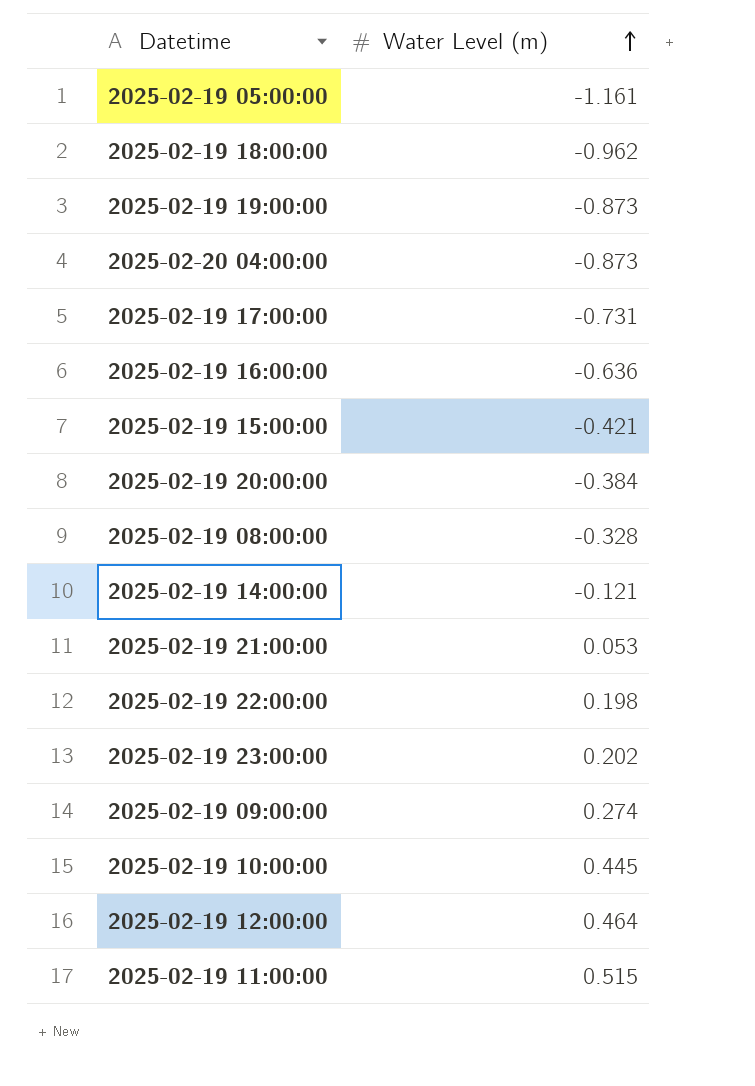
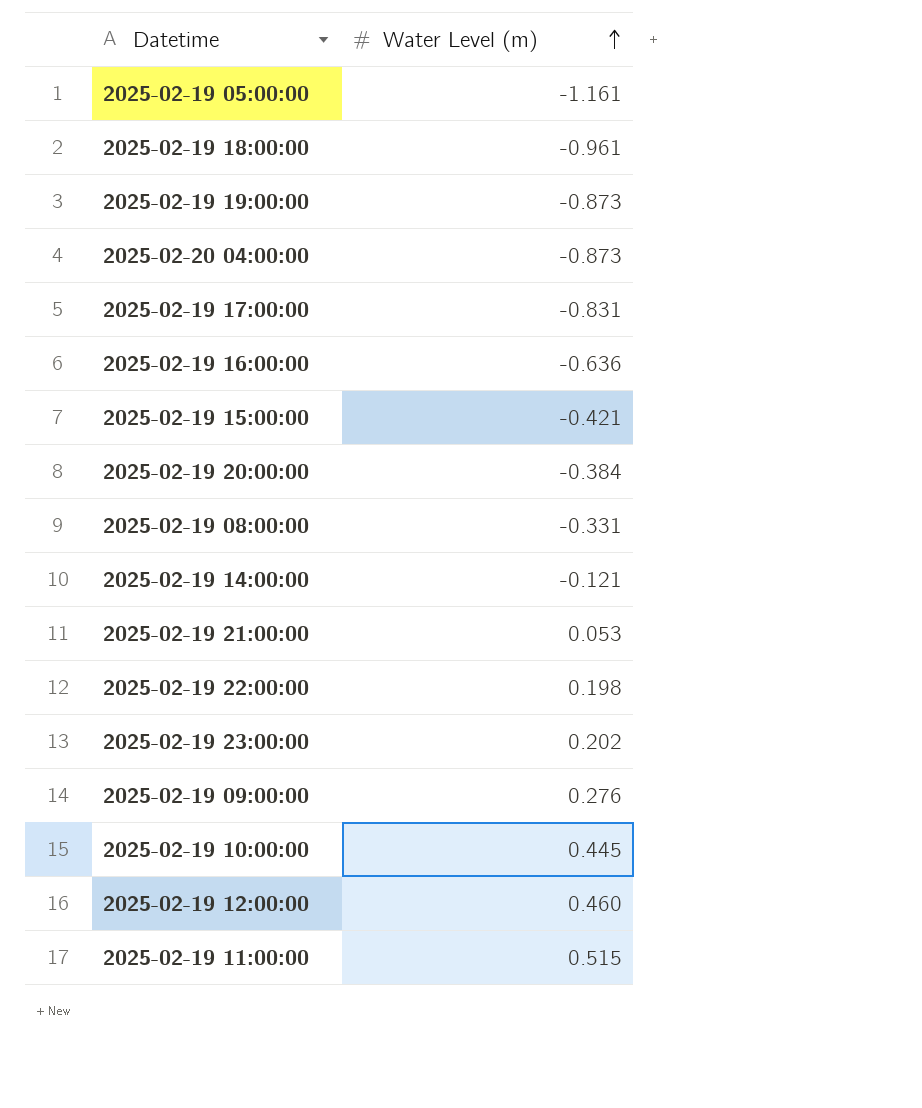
2025-02-19 18:00:00 | Water Level (m): -0.962 -> -0.961
2025-02-19 17:00:00 | Water Level (m): -0.731 -> -0.831
2025-02-19 08:00:00 | Water Level (m): -0.328 -> -0.331
2025-02-19 09:00:00 | Water Level (m): 0.274 -> 0.276
2025-02-19 12:00:00 | Water Level (m): 0.464 -> 0.460

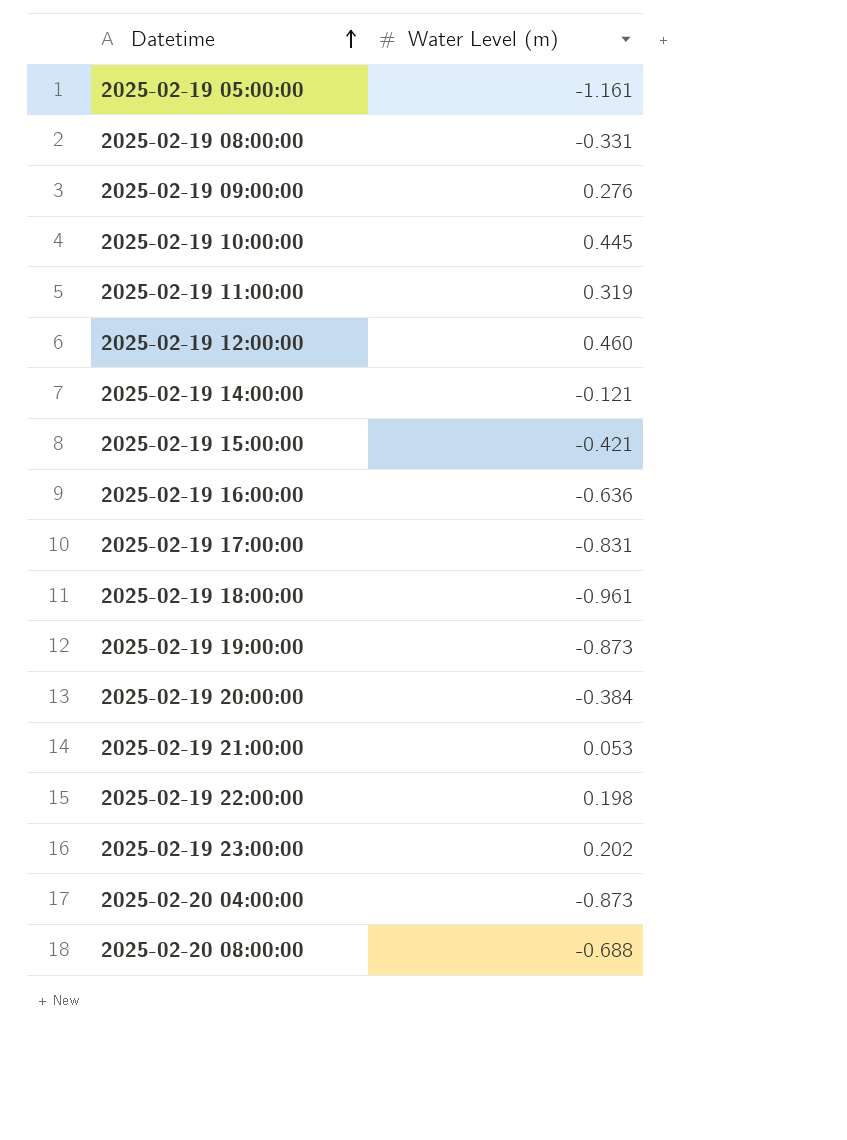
row order: Water Level (m) ascending -> Datetime ascending
2025-02-19 11:00:00 | Water Level (m): 0.515 -> 0.319
row 2025-02-20 08:00:00: none -> -0.688

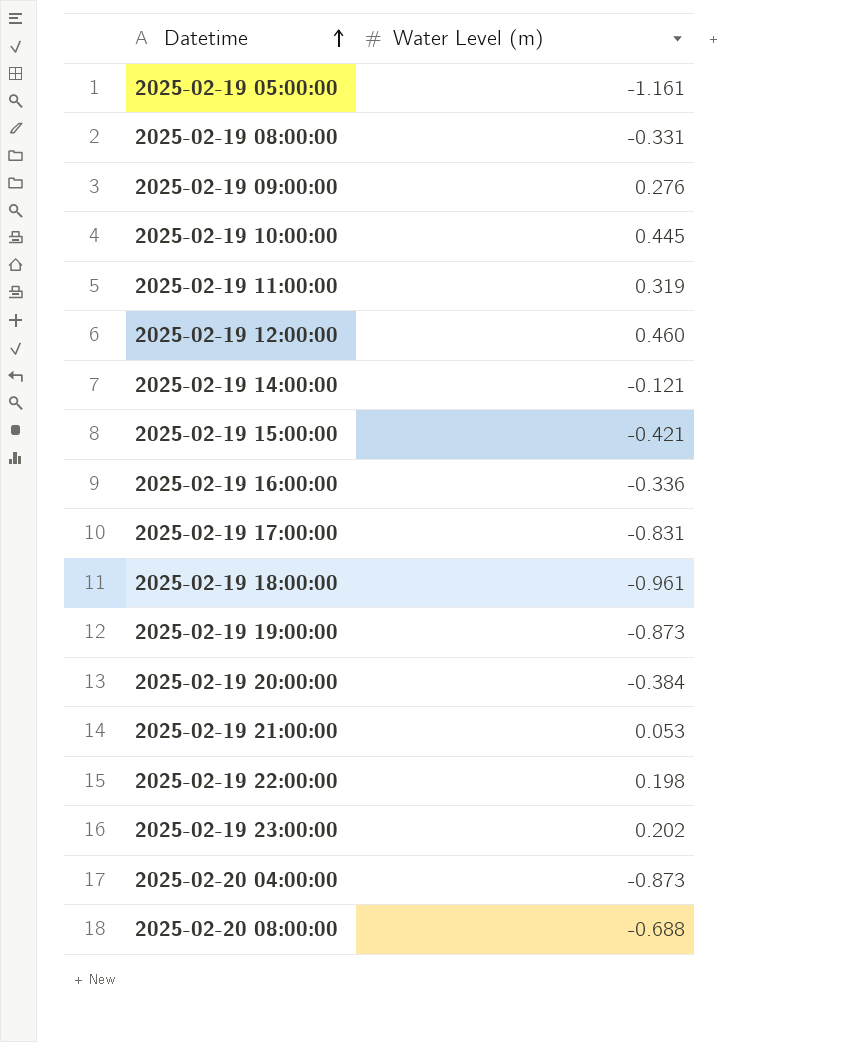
2025-02-19 16:00:00 | Water Level (m): -0.636 -> -0.336

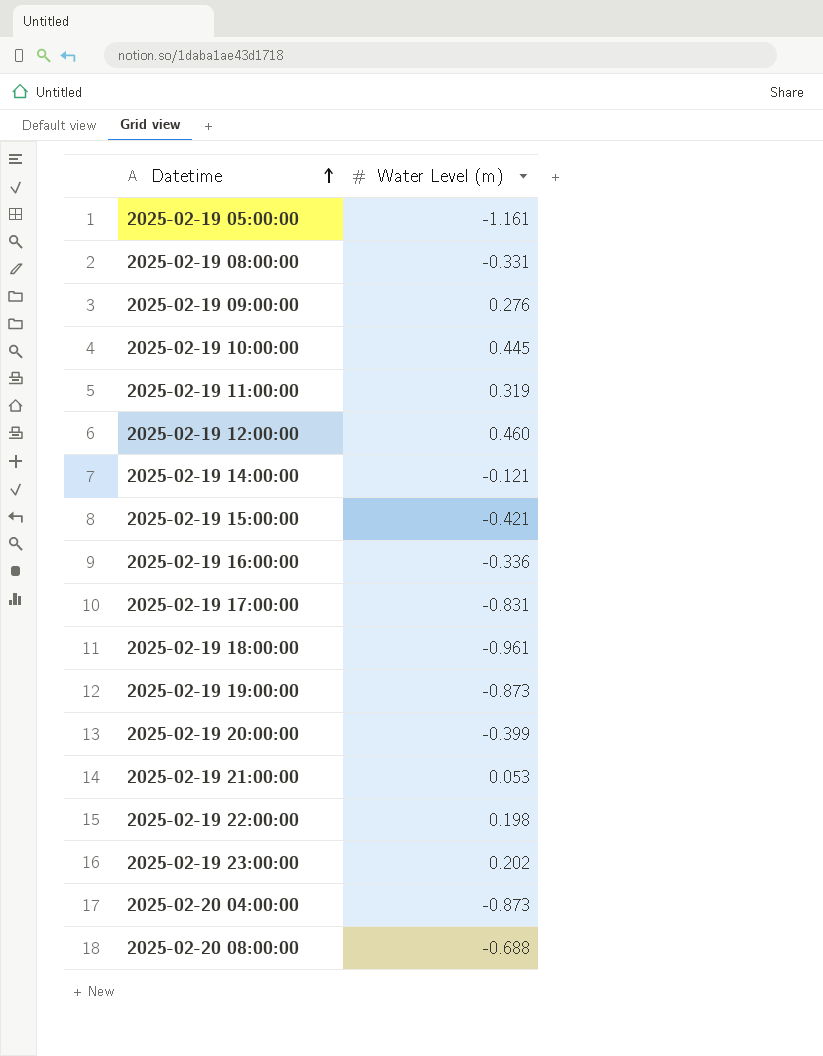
2025-02-19 20:00:00 | Water Level (m): -0.384 -> -0.399

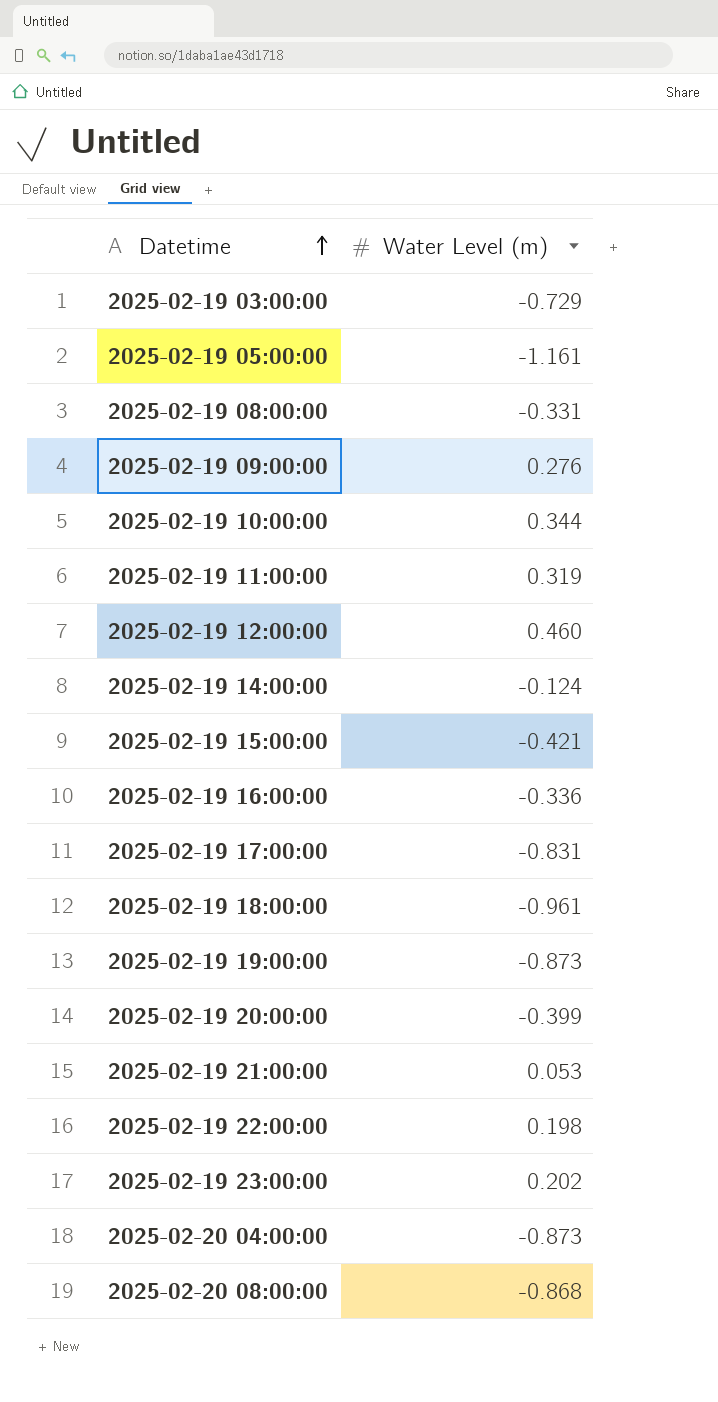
row 2025-02-19 03:00:00: none -> -0.729
2025-02-19 10:00:00 | Water Level (m): 0.445 -> 0.344
2025-02-19 14:00:00 | Water Level (m): -0.121 -> -0.124
2025-02-20 08:00:00 | Water Level (m): -0.688 -> -0.868

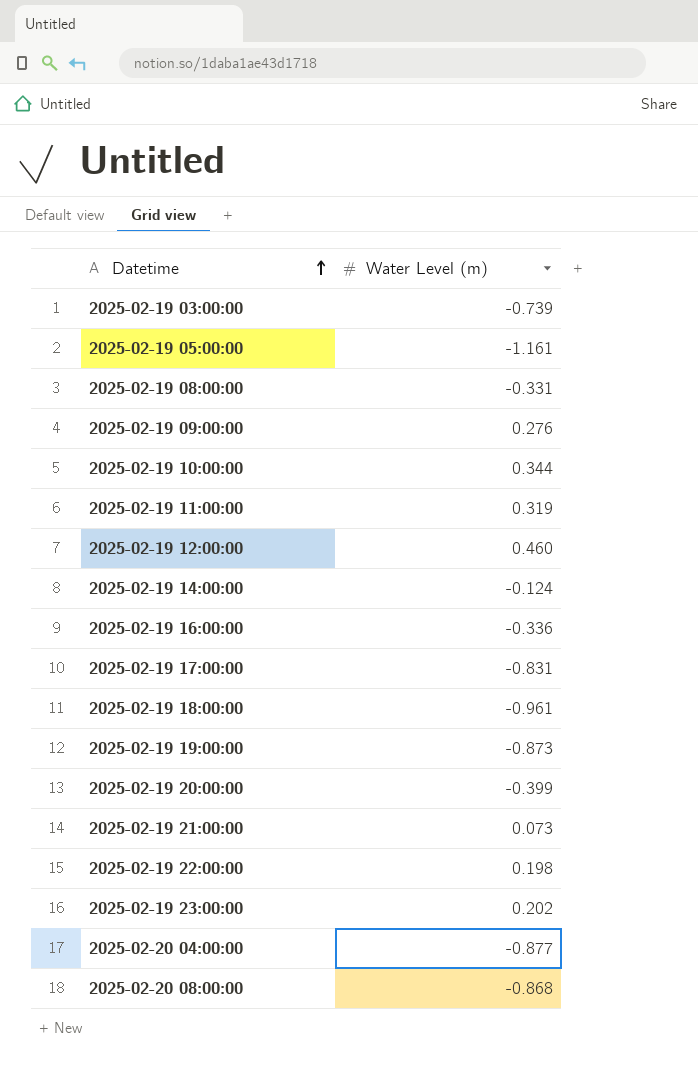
row 2025-02-19 15:00:00: -0.421 -> none
2025-02-19 03:00:00 | Water Level (m): -0.729 -> -0.739
2025-02-19 21:00:00 | Water Level (m): 0.053 -> 0.073
2025-02-20 04:00:00 | Water Level (m): -0.873 -> -0.877

